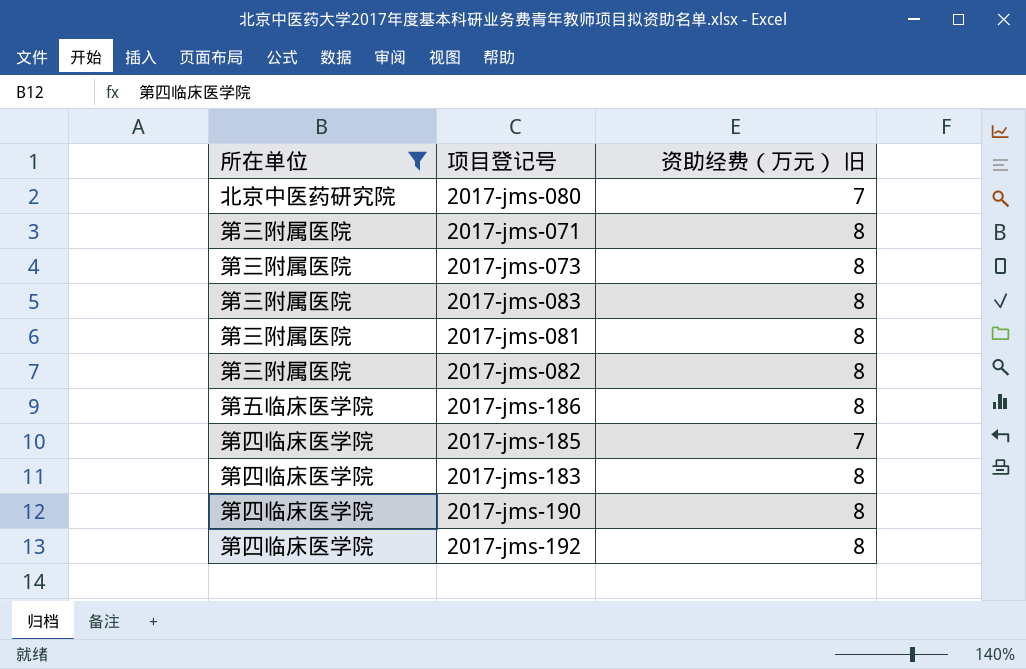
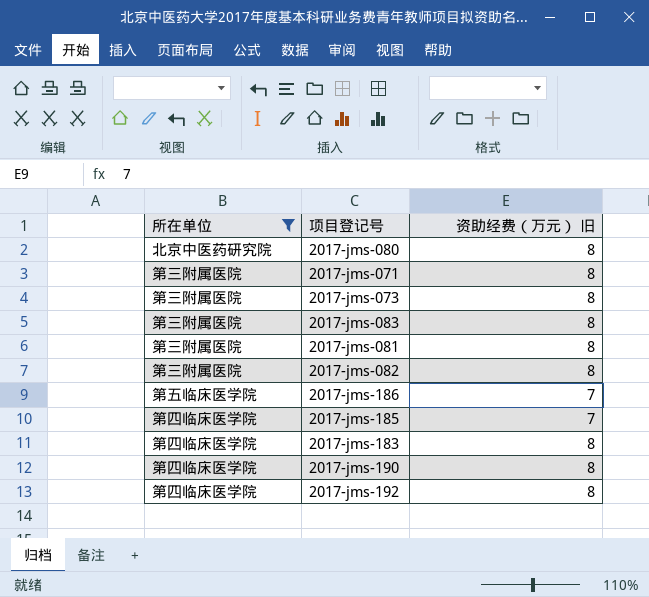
2017-jms-080 | 资助经费（万元） 旧: 7 -> 8
2017-jms-186 | 资助经费（万元） 旧: 8 -> 7

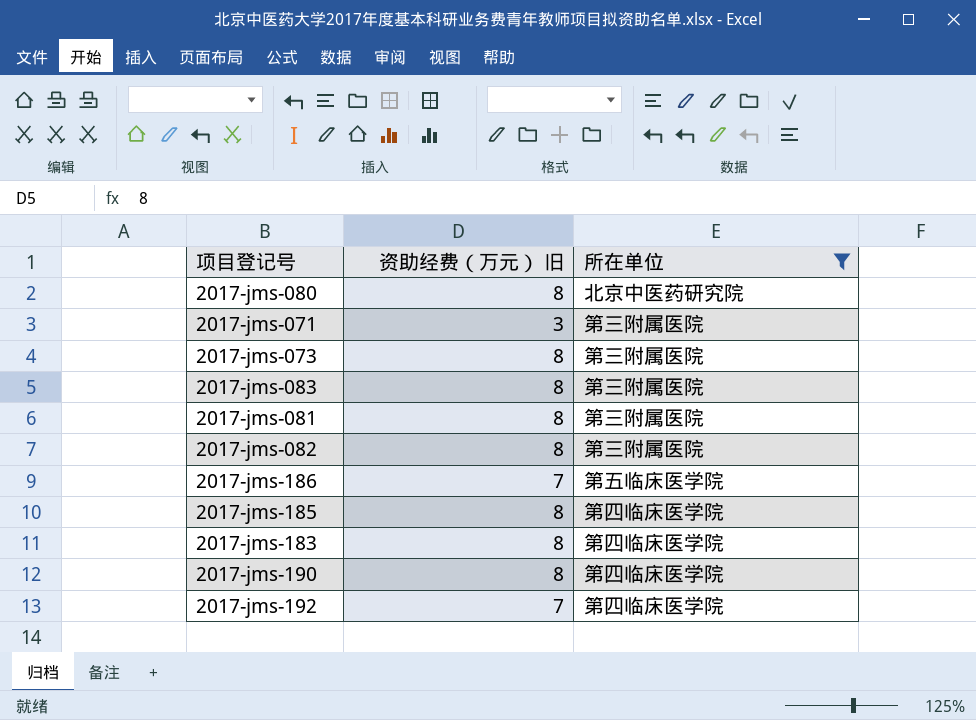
column 所在单位 | position: 1 -> 3
2017-jms-071 | 资助经费（万元） 旧: 8 -> 3
2017-jms-185 | 资助经费（万元） 旧: 7 -> 8
2017-jms-192 | 资助经费（万元） 旧: 8 -> 7

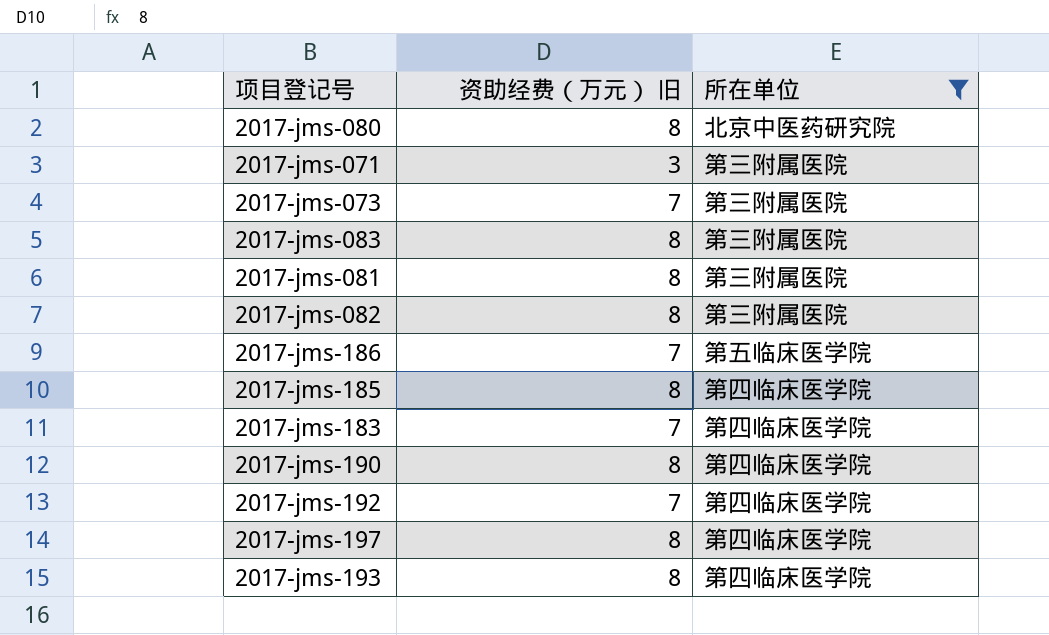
2017-jms-073 | 资助经费（万元） 旧: 8 -> 7
2017-jms-183 | 资助经费（万元） 旧: 8 -> 7
row 2017-jms-197: none -> 8 | 第四临床医学院
row 2017-jms-193: none -> 8 | 第四临床医学院

